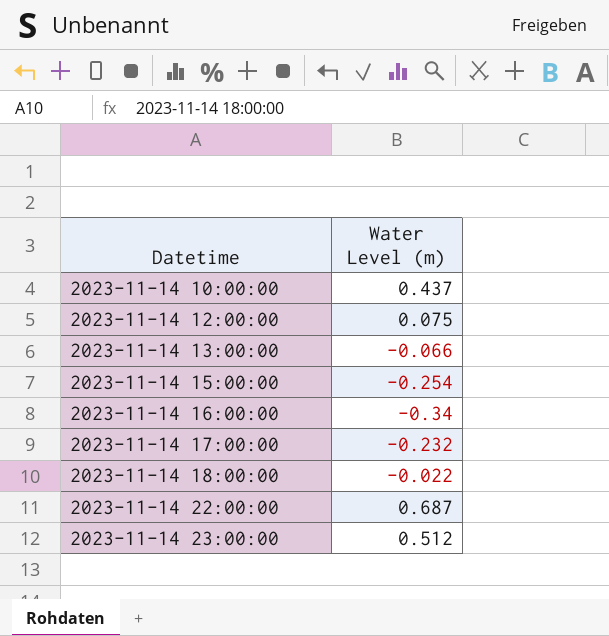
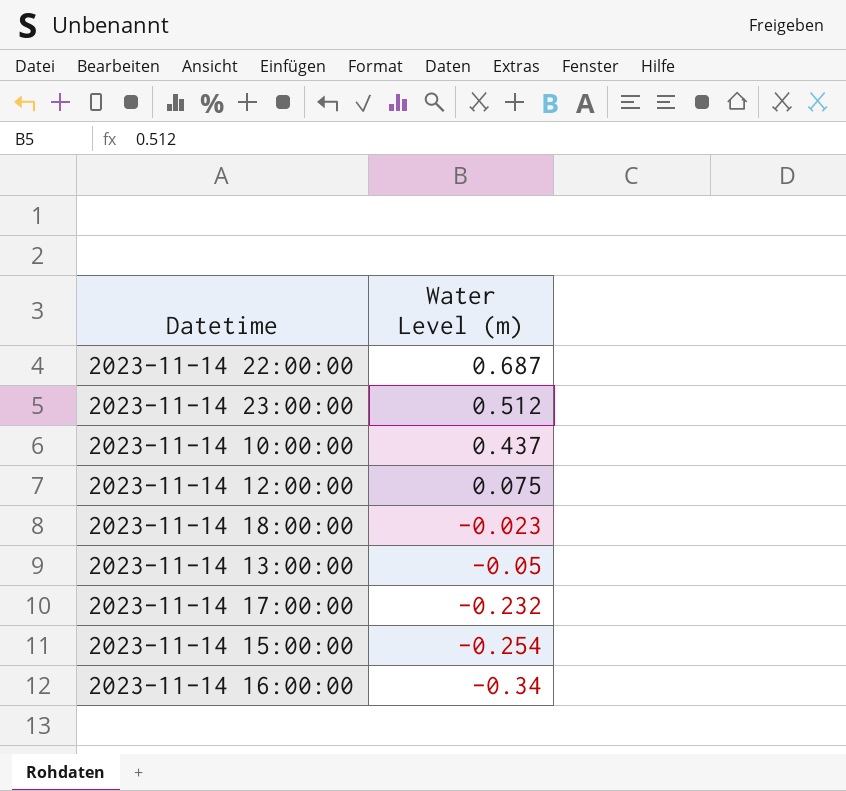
row order: Datetime ascending -> Water Level (m) descending
2023-11-14 18:00:00 | Water Level (m): -0.022 -> -0.023
2023-11-14 13:00:00 | Water Level (m): -0.066 -> -0.05

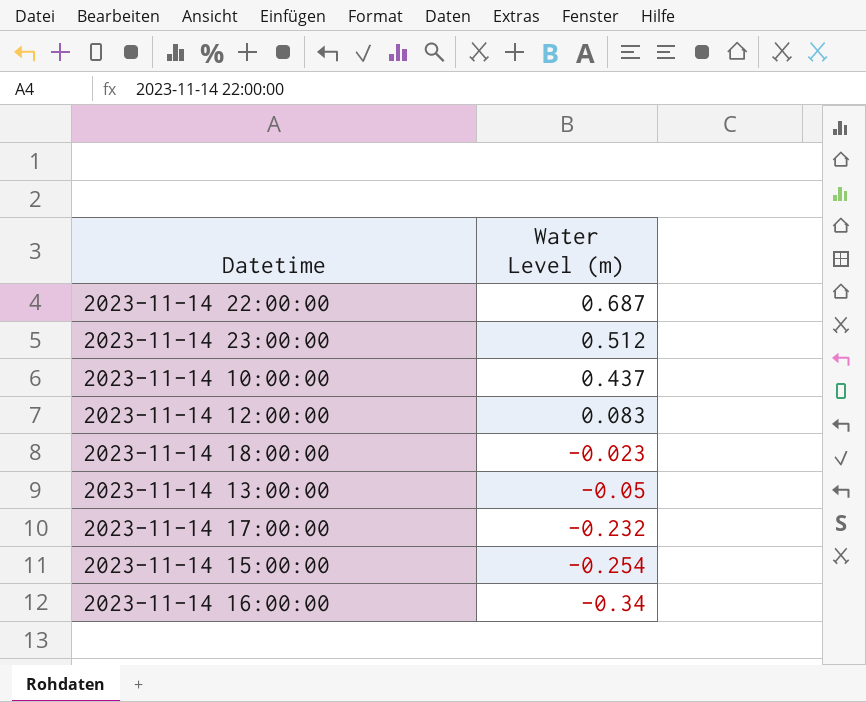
2023-11-14 12:00:00 | Water Level (m): 0.075 -> 0.083

